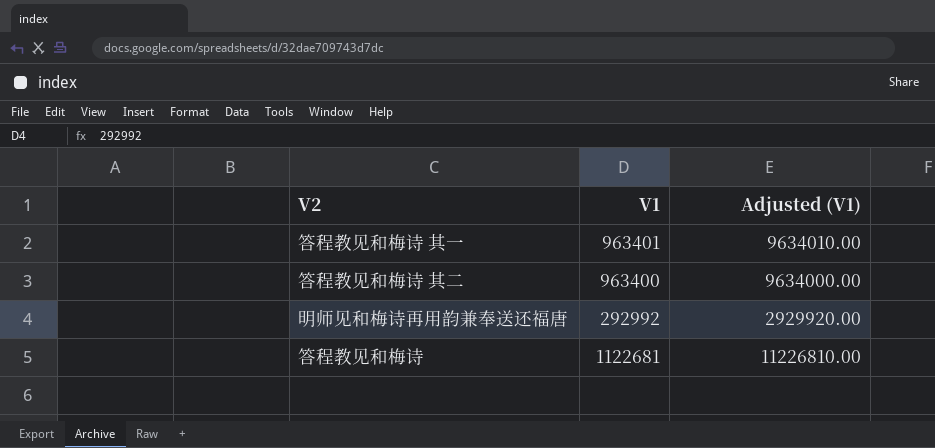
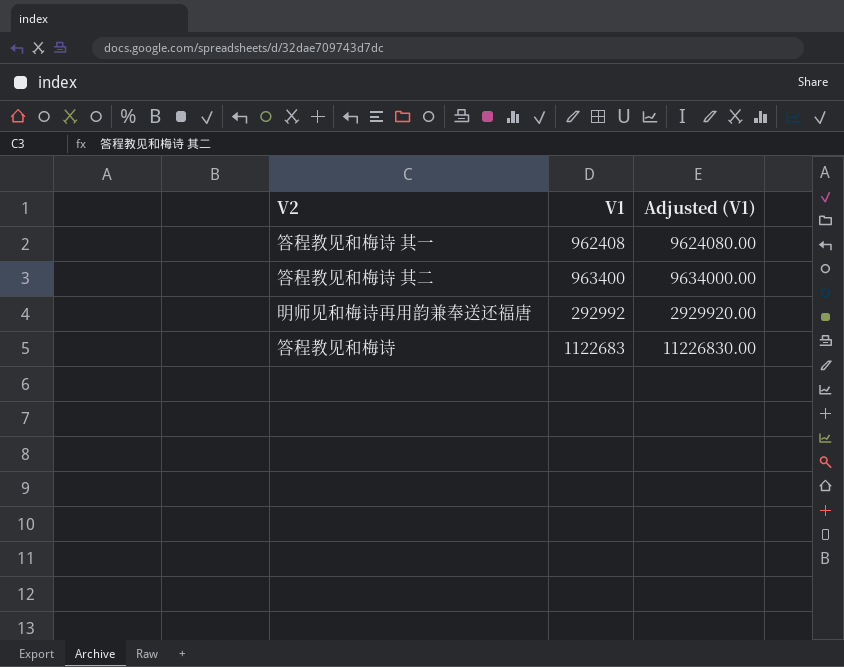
答程教见和梅诗 其一 | V1: 963401 -> 962408
答程教见和梅诗 其一 | Adjusted (V1): 9634010.00 -> 9624080.00
答程教见和梅诗 | V1: 1122681 -> 1122683
答程教见和梅诗 | Adjusted (V1): 11226810.00 -> 11226830.00

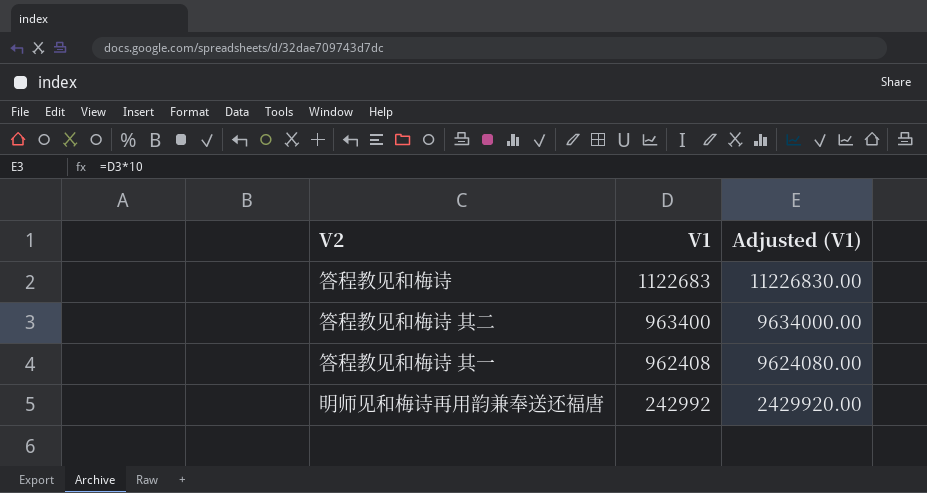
row order: none -> V1 descending
明师见和梅诗再用韵兼奉送还福唐 | V1: 292992 -> 242992
明师见和梅诗再用韵兼奉送还福唐 | Adjusted (V1): 2929920.00 -> 2429920.00

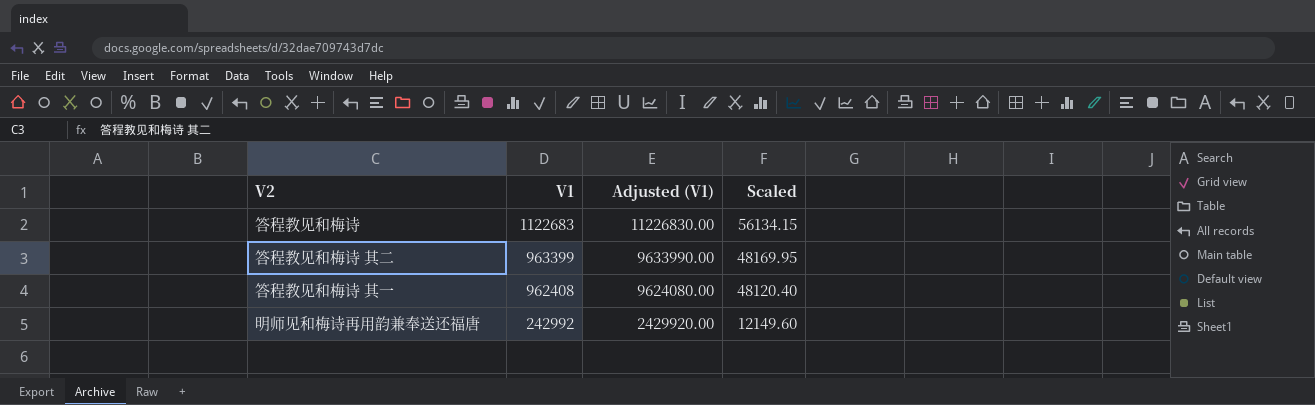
column Scaled | formula: none -> [V1] * 0.05
答程教见和梅诗 其二 | V1: 963400 -> 963399
答程教见和梅诗 其二 | Adjusted (V1): 9634000.00 -> 9633990.00

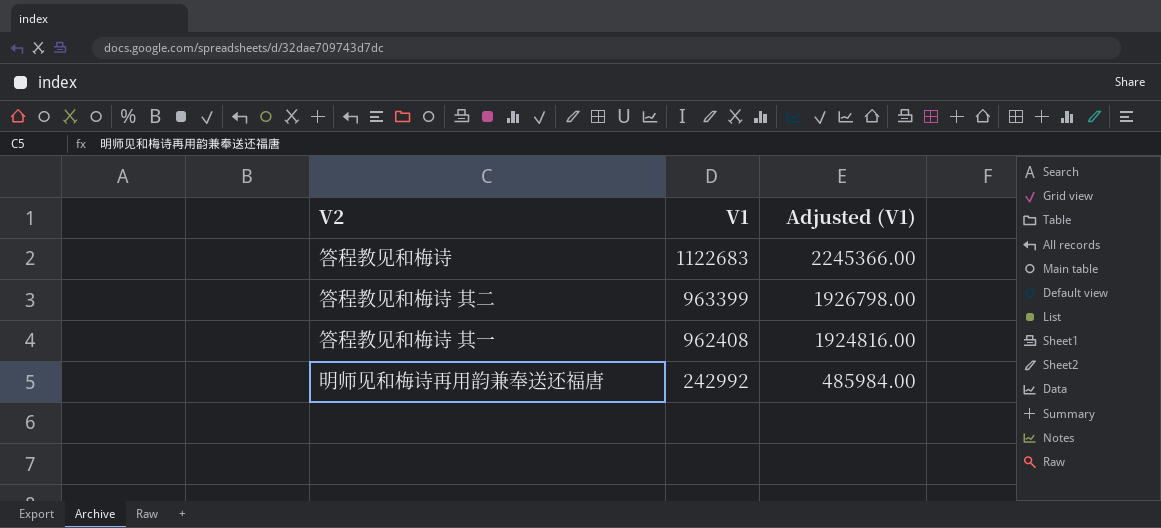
column Scaled | formula: [V1] * 0.05 -> none
column Adjusted (V1) | formula: [V1] * 10 -> [V1] * 2

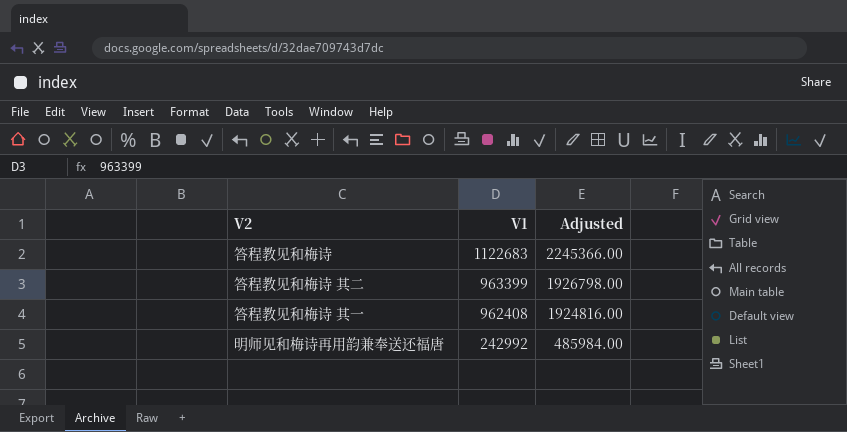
column name: Adjusted (V1) -> Adjusted

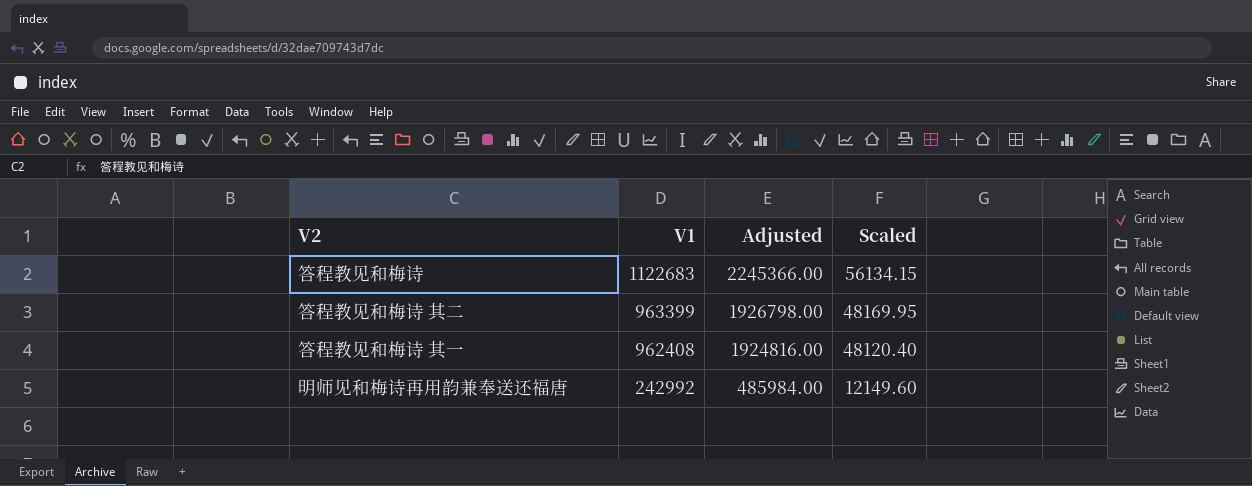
column Scaled | formula: none -> [V1] * 0.05

